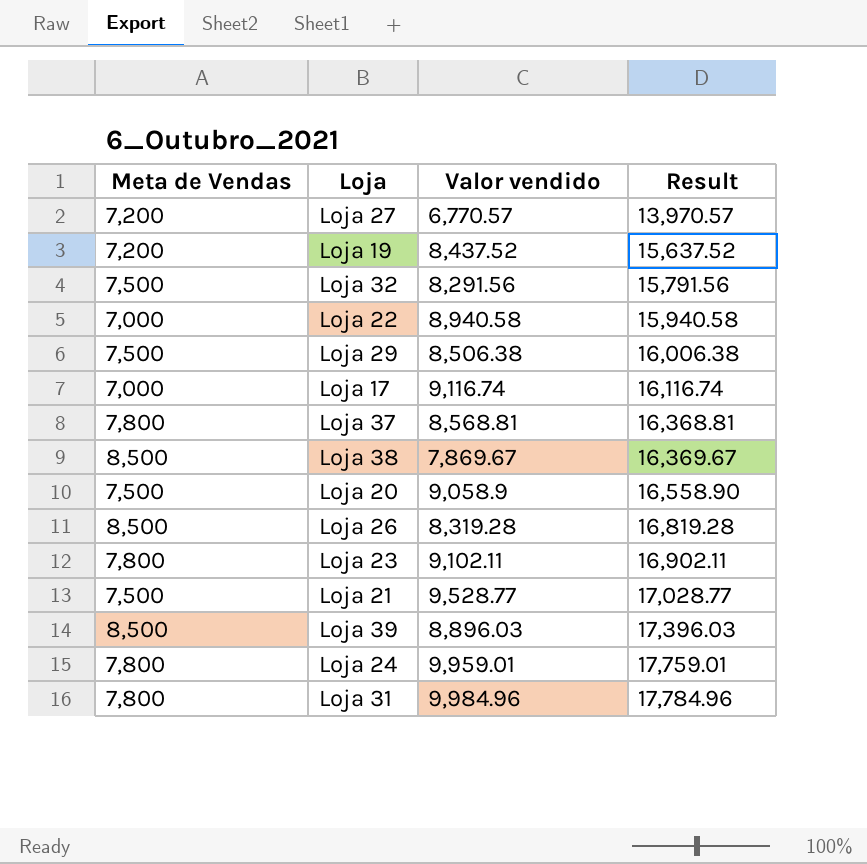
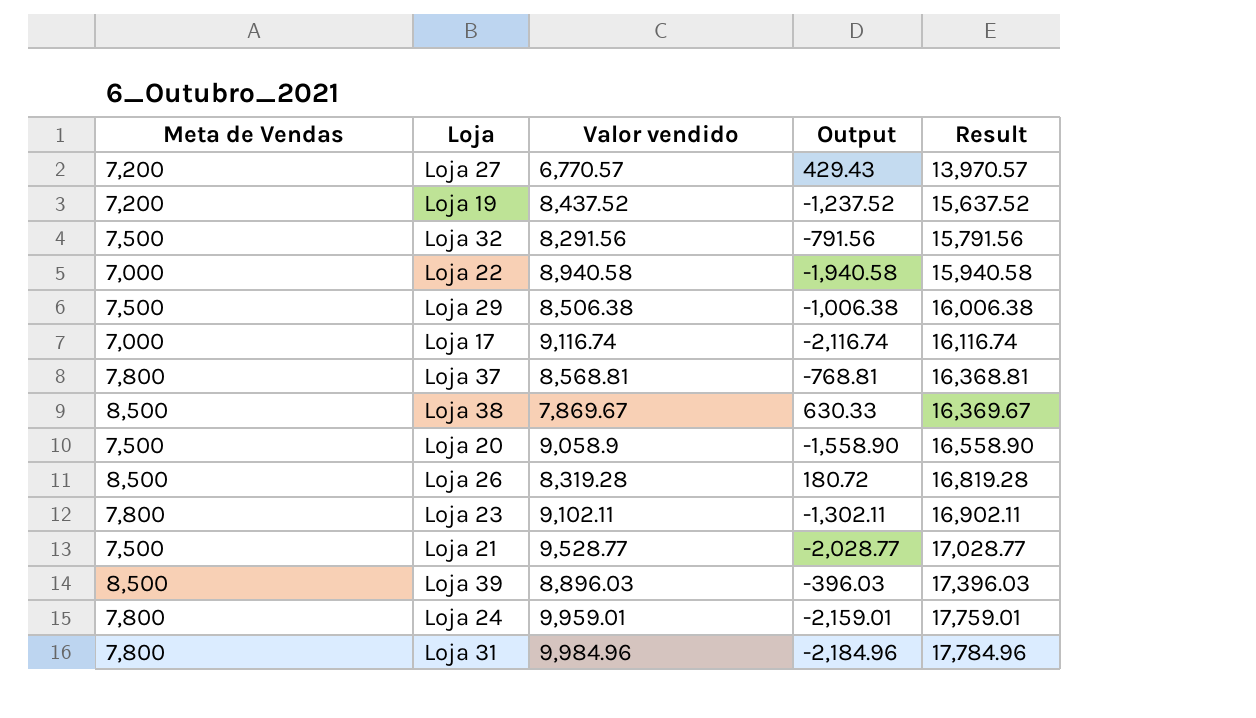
column Output | formula: none -> [Meta de Vendas] - [Valor vendido]

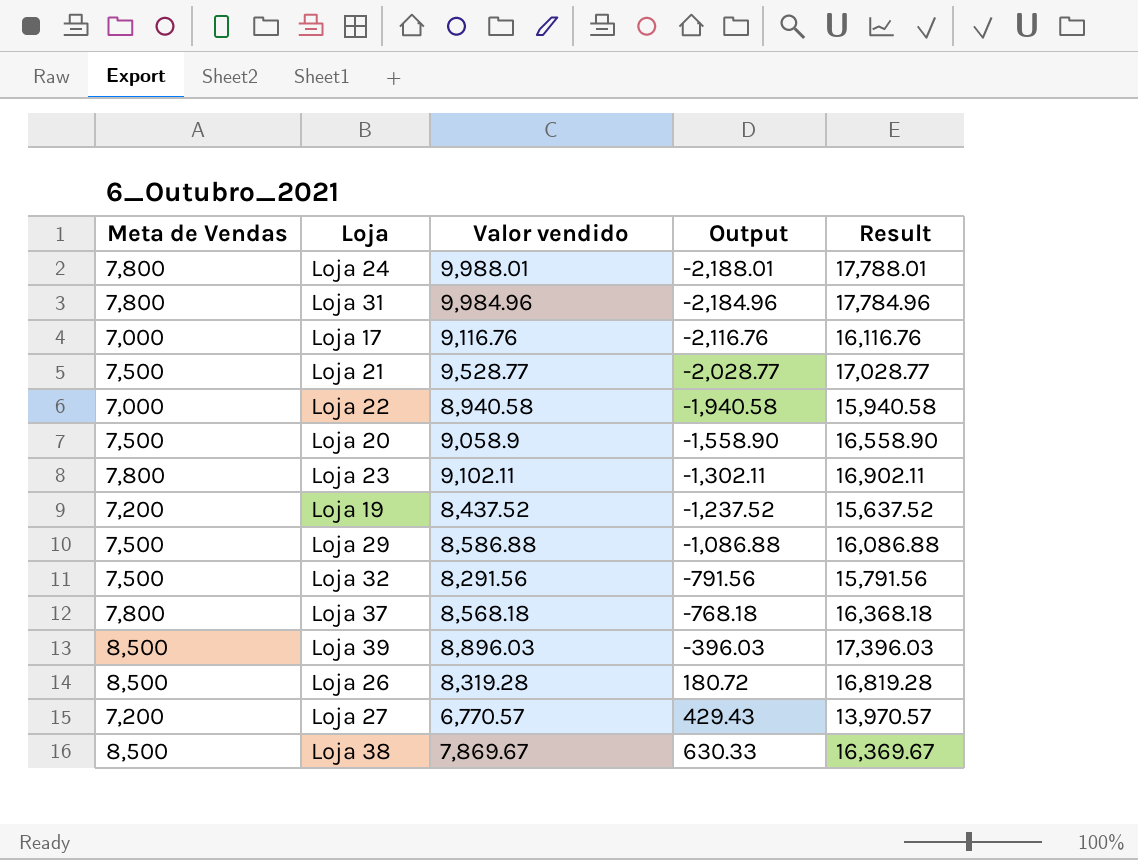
row order: Result ascending -> Output ascending
Loja 24 | Valor vendido: 9,959.01 -> 9,988.01
Loja 24 | Output: -2,159.01 -> -2,188.01
Loja 24 | Result: 17,759.01 -> 17,788.01
Loja 17 | Valor vendido: 9,116.74 -> 9,116.76
Loja 17 | Output: -2,116.74 -> -2,116.76
Loja 17 | Result: 16,116.74 -> 16,116.76
Loja 29 | Valor vendido: 8,506.38 -> 8,586.88
Loja 29 | Output: -1,006.38 -> -1,086.88
Loja 29 | Result: 16,006.38 -> 16,086.88
Loja 37 | Valor vendido: 8,568.81 -> 8,568.18
Loja 37 | Output: -768.81 -> -768.18
Loja 37 | Result: 16,368.81 -> 16,368.18

